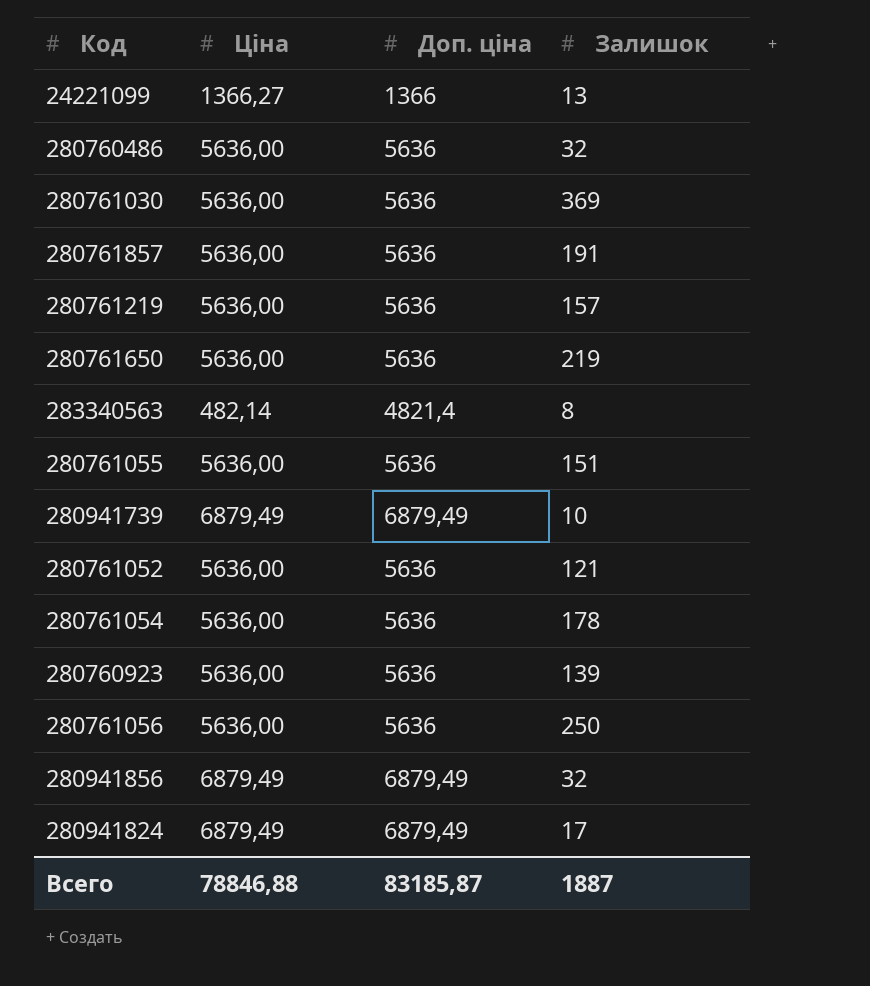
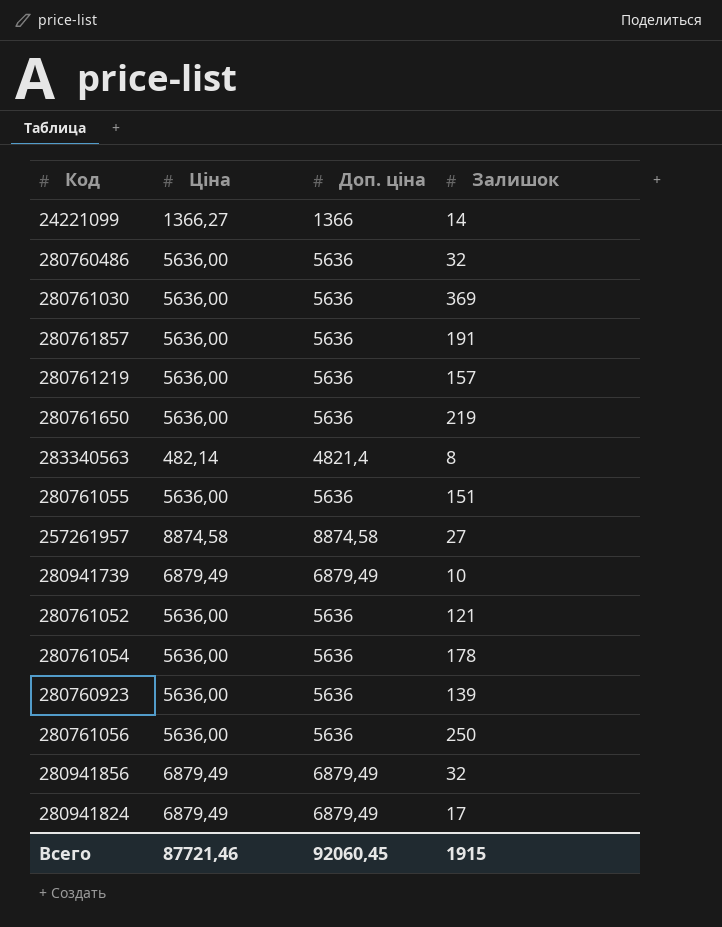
24221099 | Залишок: 13 -> 14
row 257261957: none -> 8874,58 | 8874,58 | 27
Всего | Ціна: 78846,88 -> 87721,46
Всего | Доп. ціна: 83185,87 -> 92060,45
Всего | Залишок: 1887 -> 1915

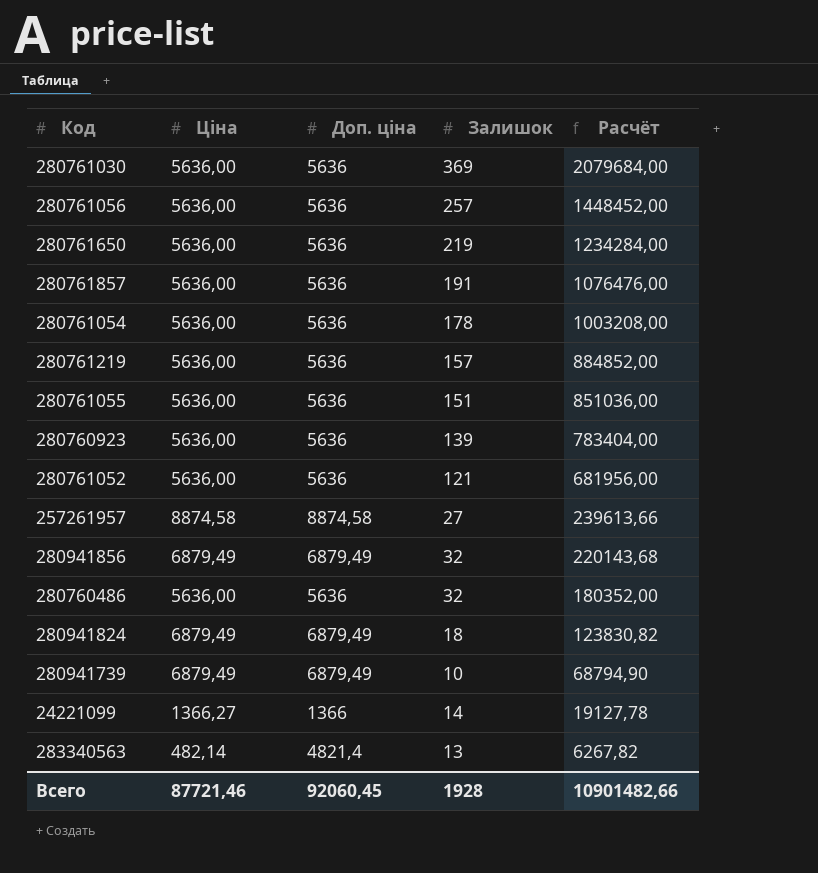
row order: none -> Расчёт descending
column Расчёт | formula: none -> [Ціна] * [Залишок]
280761056 | Залишок: 250 -> 257
280941824 | Залишок: 17 -> 18
283340563 | Залишок: 8 -> 13
Всего | Залишок: 1915 -> 1928

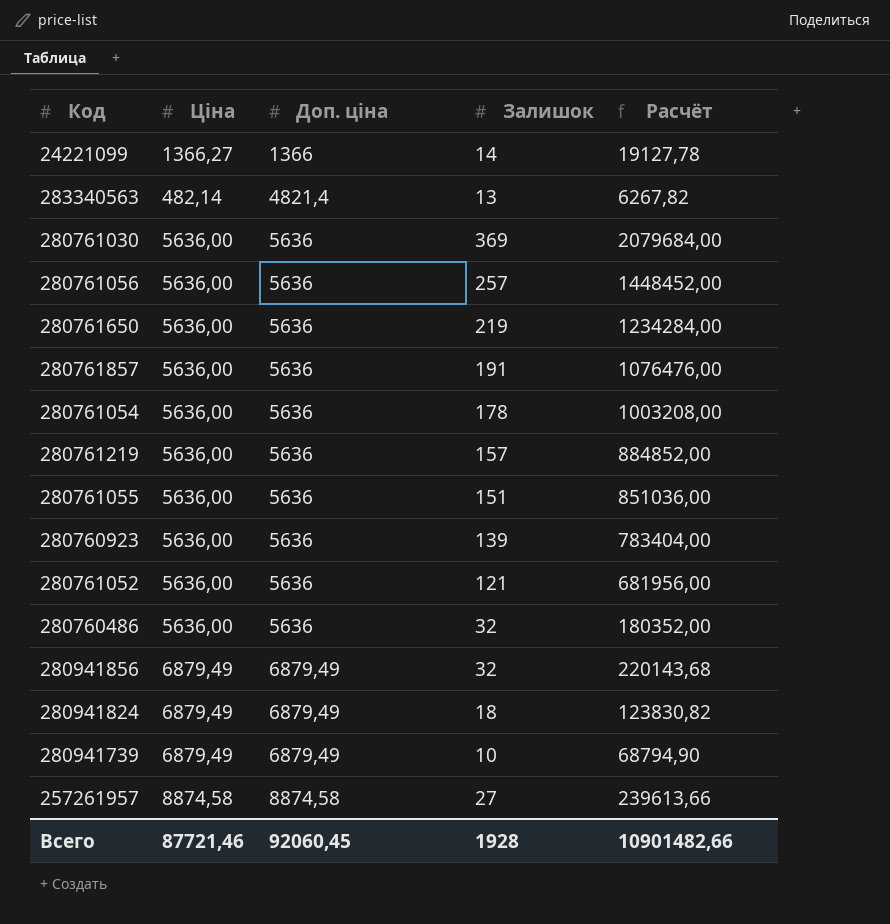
row order: Расчёт descending -> Доп. ціна ascending

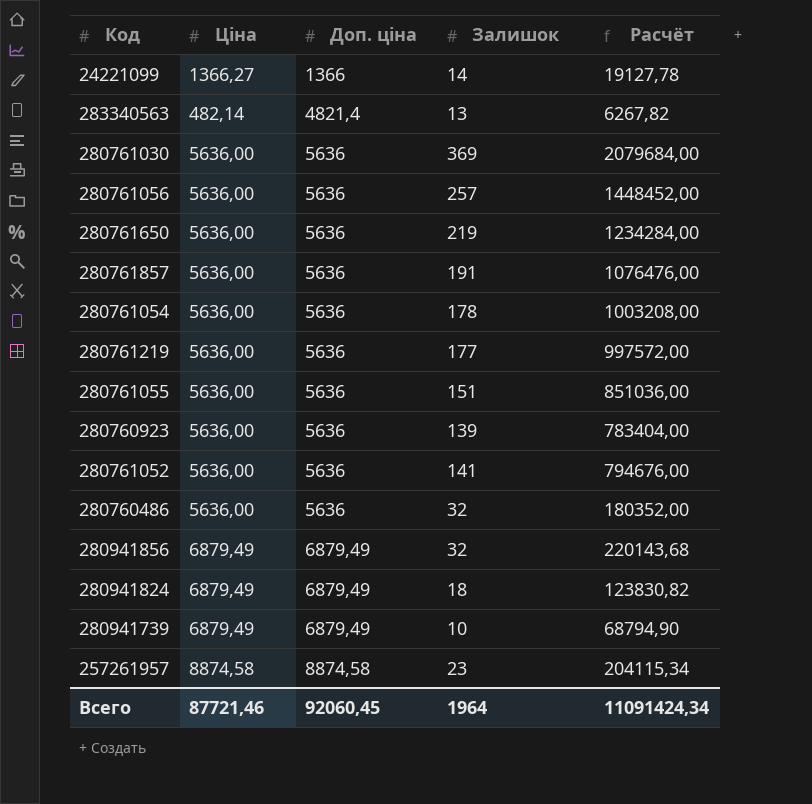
280761219 | Залишок: 157 -> 177
280761219 | Расчёт: 884852,00 -> 997572,00
280761052 | Залишок: 121 -> 141
280761052 | Расчёт: 681956,00 -> 794676,00
257261957 | Залишок: 27 -> 23
257261957 | Расчёт: 239613,66 -> 204115,34
Всего | Залишок: 1928 -> 1964
Всего | Расчёт: 10901482,66 -> 11091424,34

